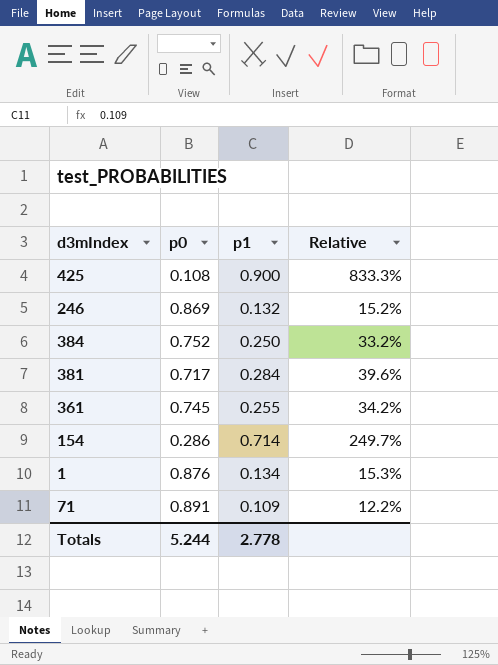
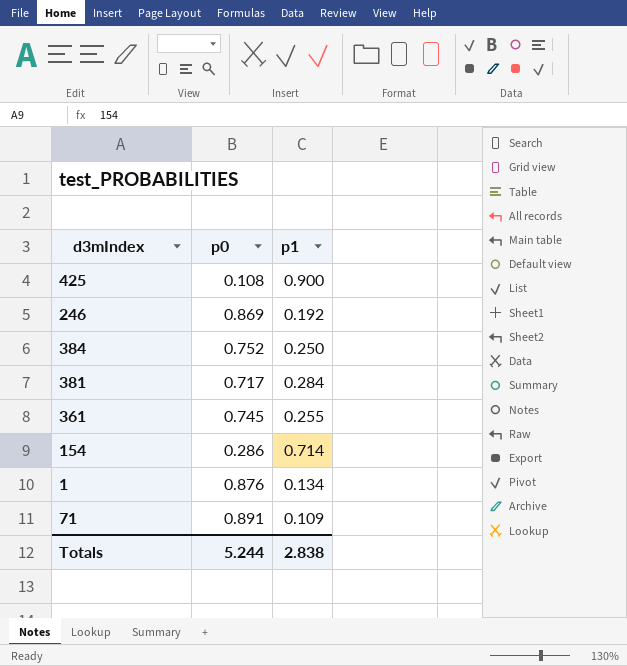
column Relative | formula: [p1] / [p0] -> none
246 | p1: 0.132 -> 0.192
Totals | p1: 2.778 -> 2.838

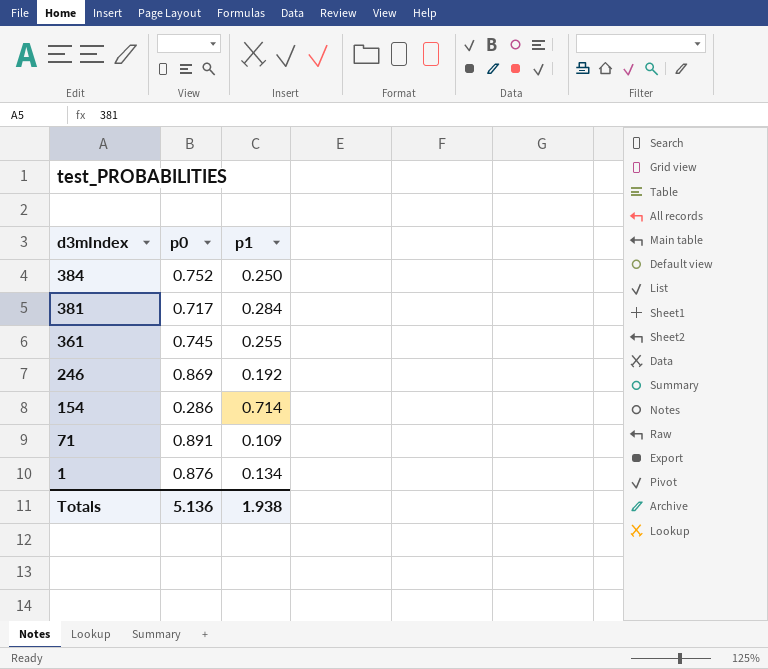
row order: none -> d3mIndex descending
row 425: 0.108 | 0.900 -> none
Totals | p0: 5.244 -> 5.136
Totals | p1: 2.838 -> 1.938

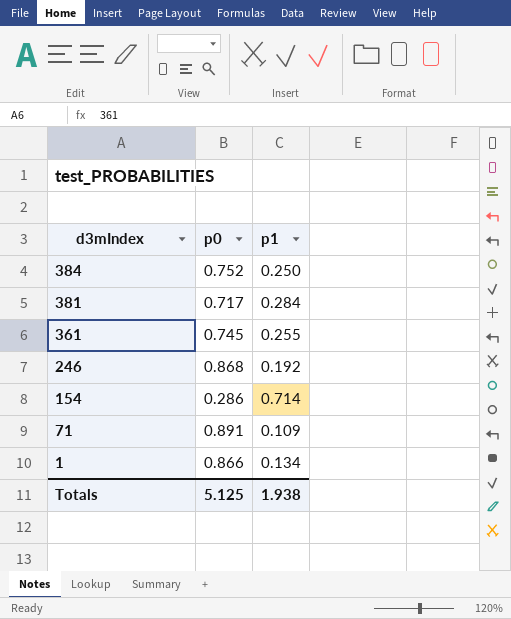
246 | p0: 0.869 -> 0.868
1 | p0: 0.876 -> 0.866
Totals | p0: 5.136 -> 5.125

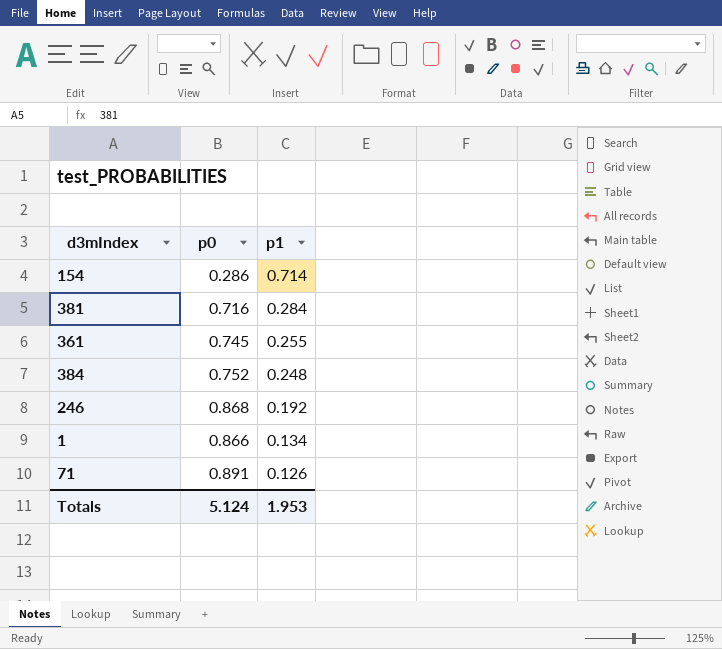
row order: d3mIndex descending -> p1 descending
381 | p0: 0.717 -> 0.716
384 | p1: 0.250 -> 0.248
71 | p1: 0.109 -> 0.126
Totals | p0: 5.125 -> 5.124
Totals | p1: 1.938 -> 1.953

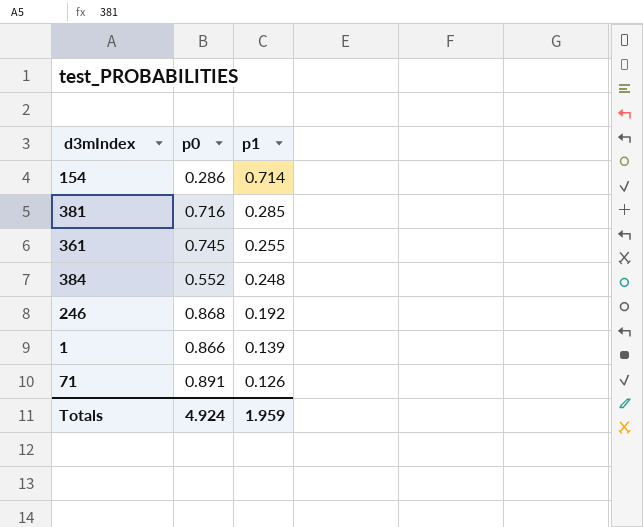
381 | p1: 0.284 -> 0.285
384 | p0: 0.752 -> 0.552
1 | p1: 0.134 -> 0.139
Totals | p0: 5.124 -> 4.924
Totals | p1: 1.953 -> 1.959

